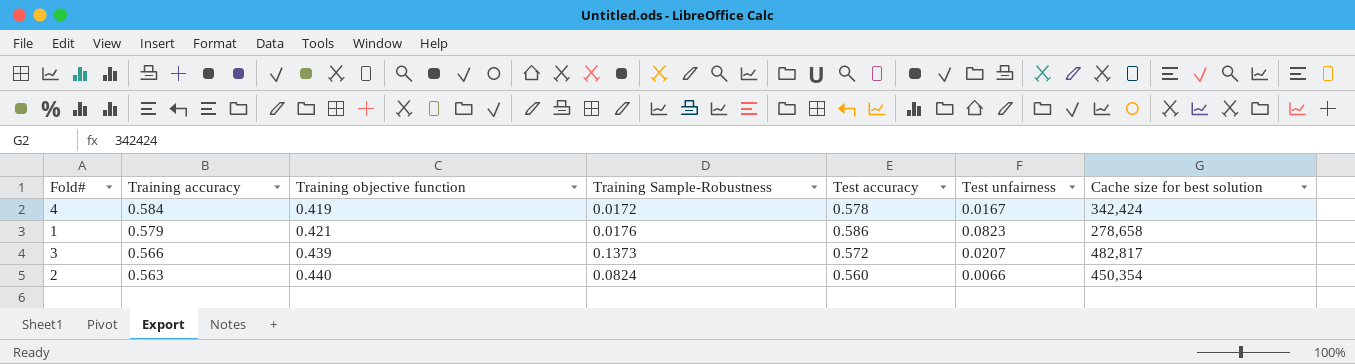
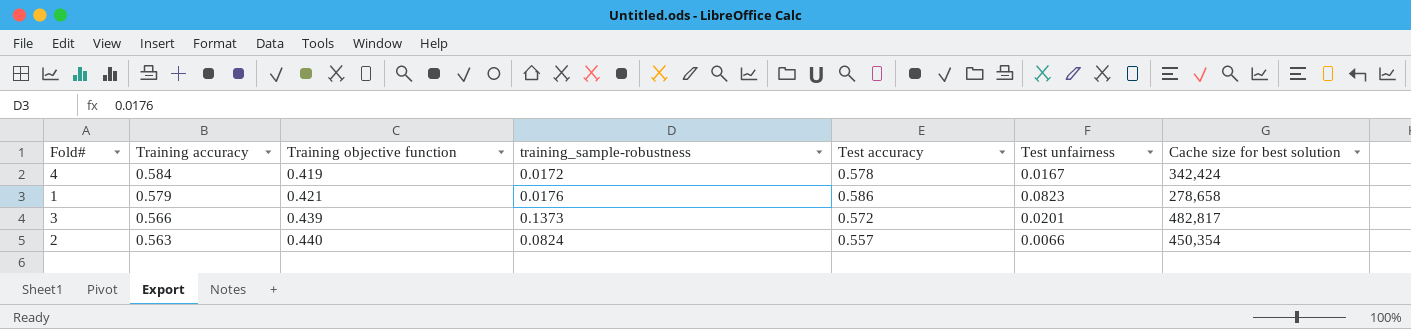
column name: Training Sample-Robustness -> training_sample-robustness
3 | Test unfairness: 0.0207 -> 0.0201
2 | Test accuracy: 0.560 -> 0.557

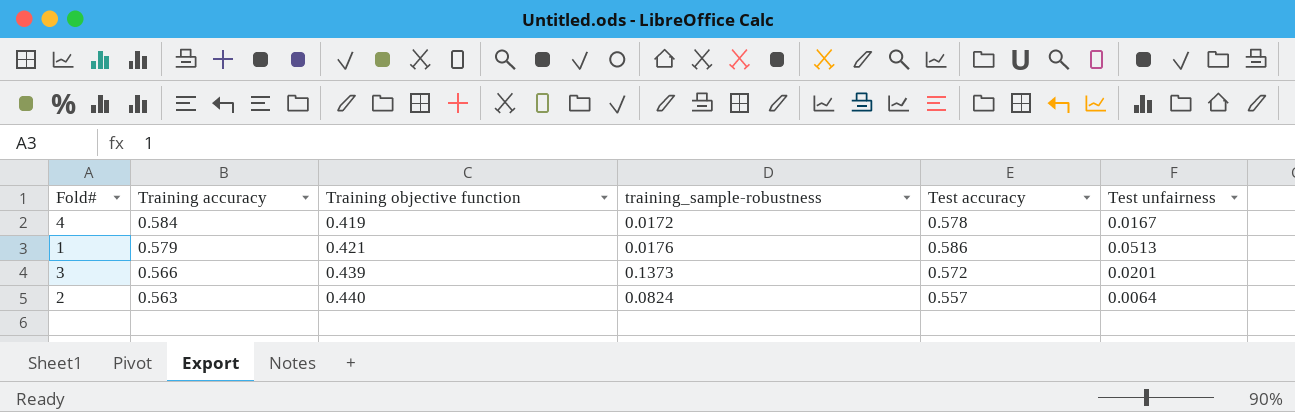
column Cache size for best solution | position: 7 -> none
1 | Test unfairness: 0.0823 -> 0.0513
2 | Test unfairness: 0.0066 -> 0.0064

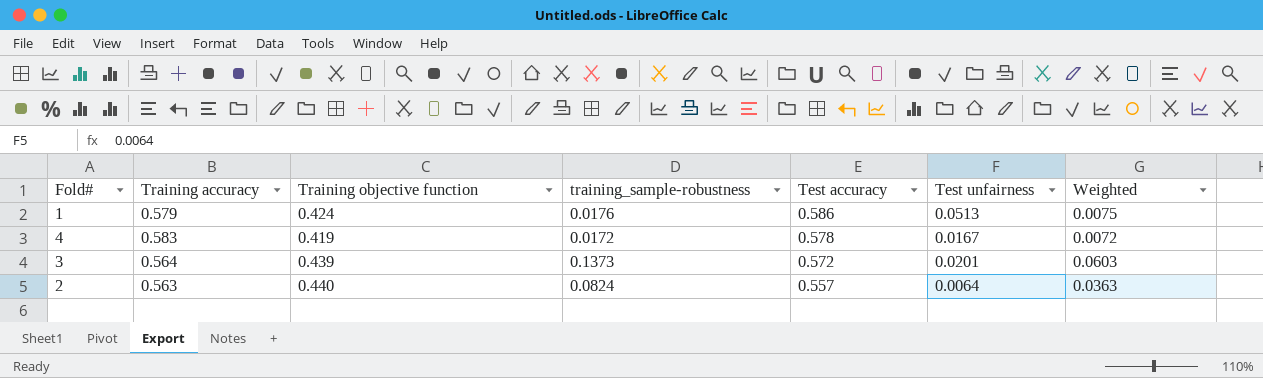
row order: Training accuracy descending -> Test accuracy descending
column Weighted | formula: none -> [Training objective function] * [training_sample-robustness]
1 | Training objective function: 0.421 -> 0.424
4 | Training accuracy: 0.584 -> 0.583
3 | Training accuracy: 0.566 -> 0.564

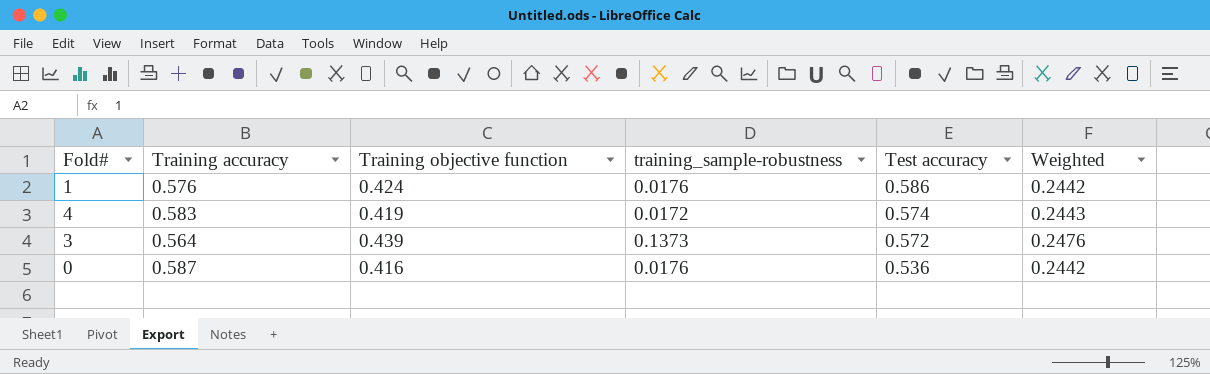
column Test unfairness | position: 6 -> none
column Weighted | formula: [Training objective function] * [training_sample-robustness] -> [Training accuracy] * [Training objective function]
row 2: 0.563 | 0.440 | 0.0824 | 0.557 | 0.0064 | 0.0363 -> none
1 | Training accuracy: 0.579 -> 0.576
4 | Test accuracy: 0.578 -> 0.574
row 0: none -> 0.587 | 0.416 | 0.0176 | 0.536 | 0.2442

